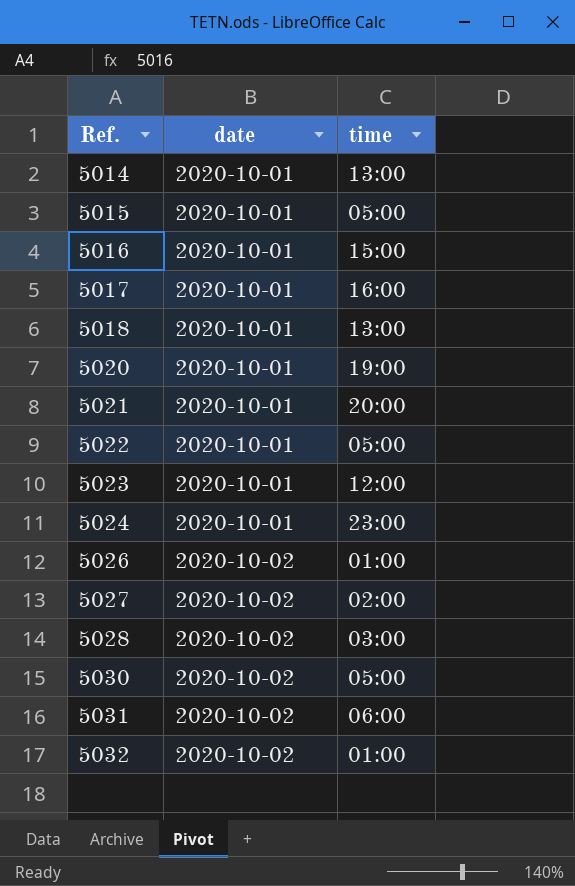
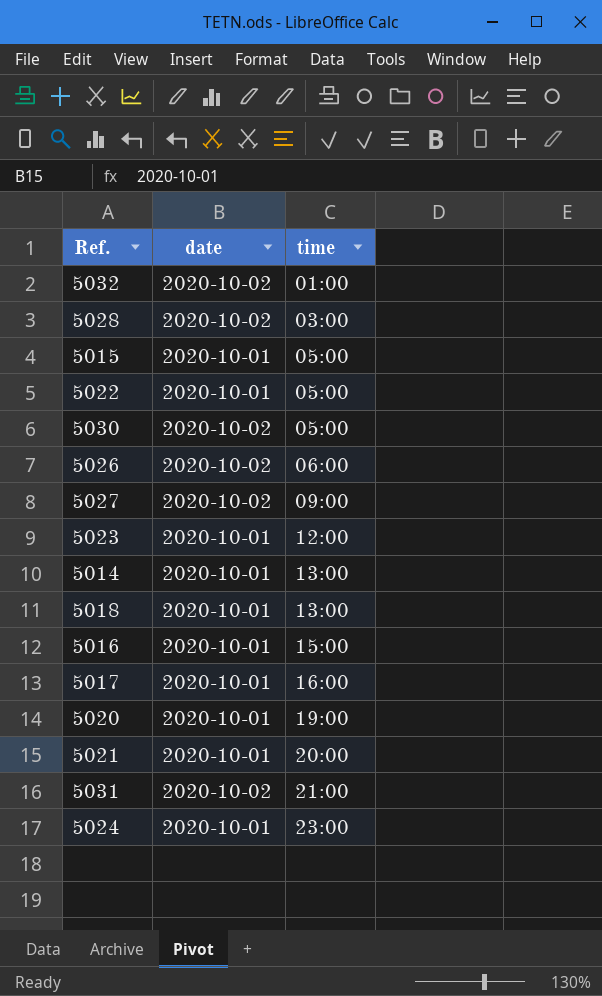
row order: Ref. ascending -> time ascending
5026 | time: 01:00 -> 06:00
5027 | time: 02:00 -> 09:00
5031 | time: 06:00 -> 21:00

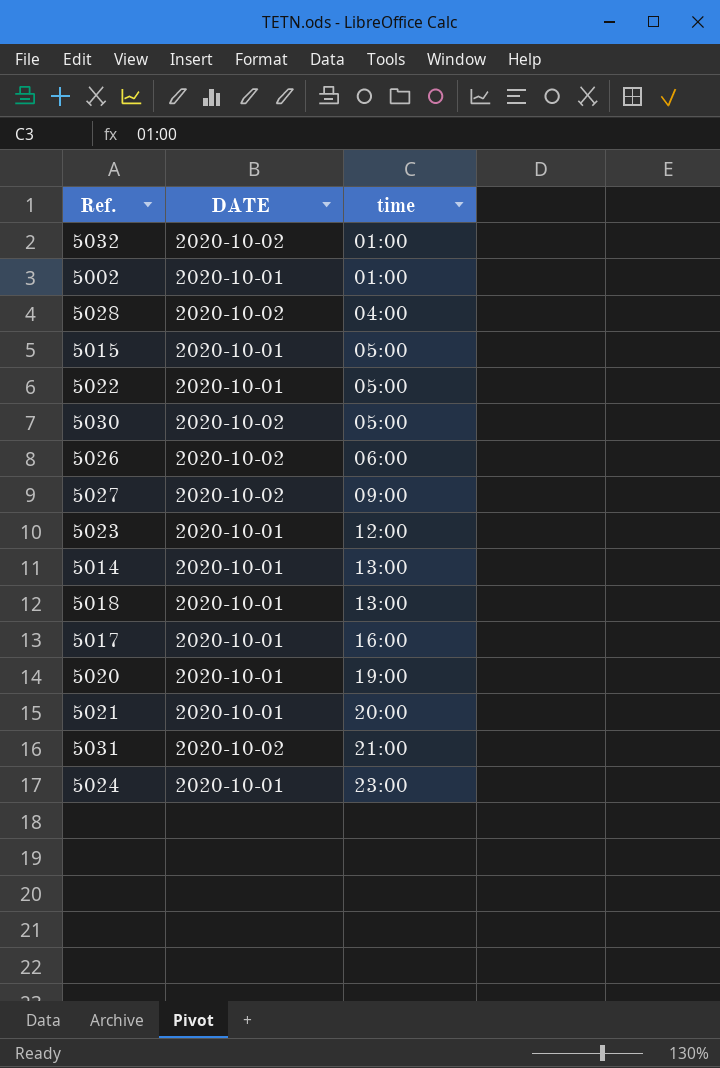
column name: date -> DATE
row 5016: 2020-10-01 | 15:00 -> none
row 5002: none -> 2020-10-01 | 01:00
5028 | time: 03:00 -> 04:00

